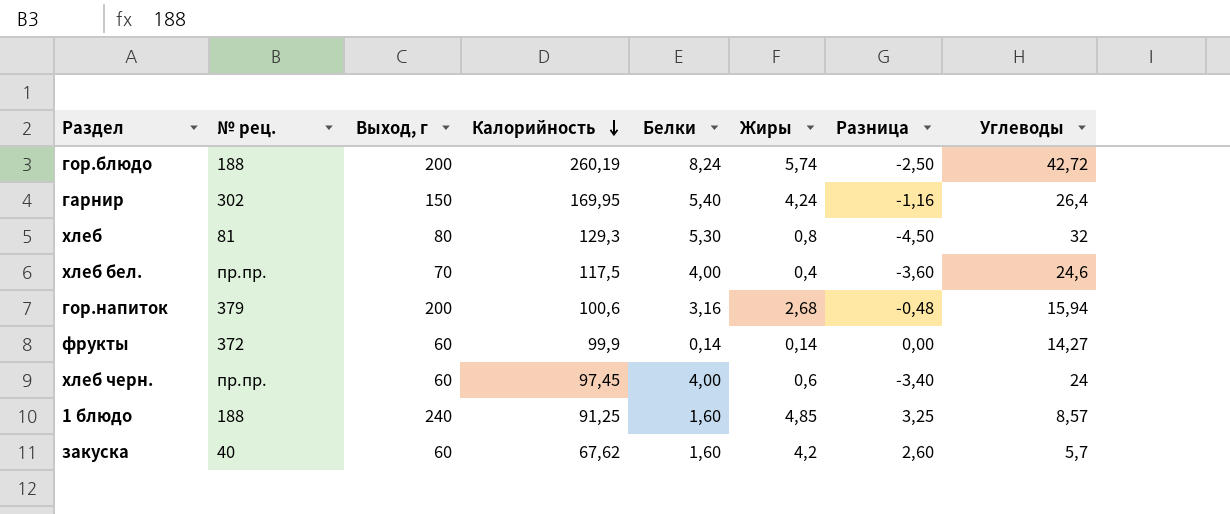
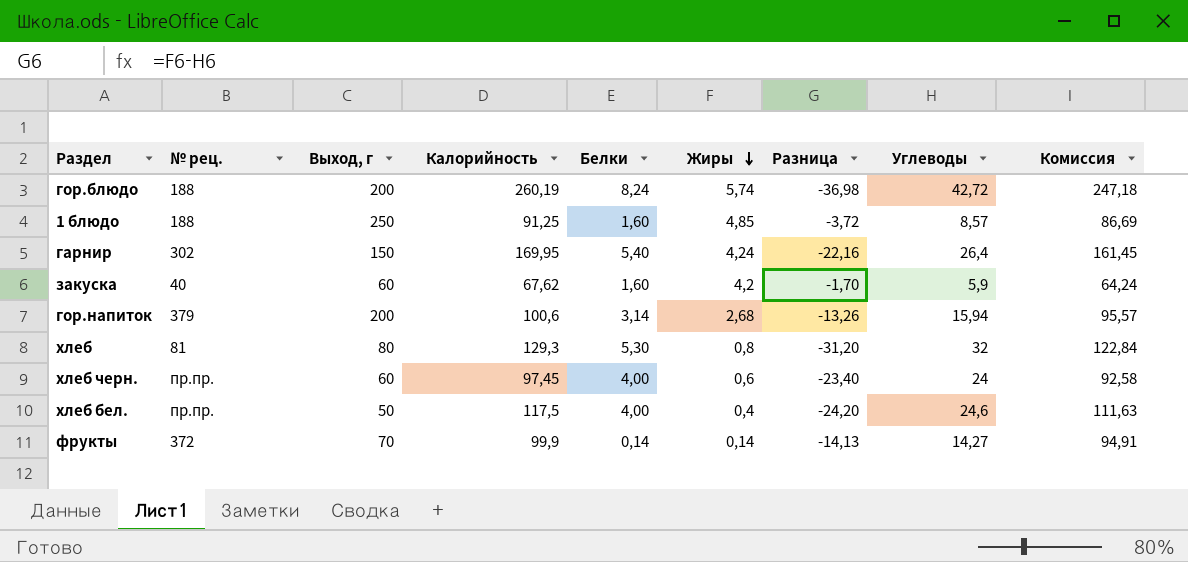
row order: Калорийность descending -> Жиры descending
column Разница | formula: [Жиры] - [Белки] -> [Жиры] - [Углеводы]
column Комиссия | formula: none -> [Калорийность] * 0,95
1 блюдо | Выход, г: 240 -> 250
закуска | Углеводы: 5,7 -> 5,9
гор.напиток | Белки: 3,16 -> 3,14
хлеб бел. | Выход, г: 70 -> 50
фрукты | Выход, г: 60 -> 70

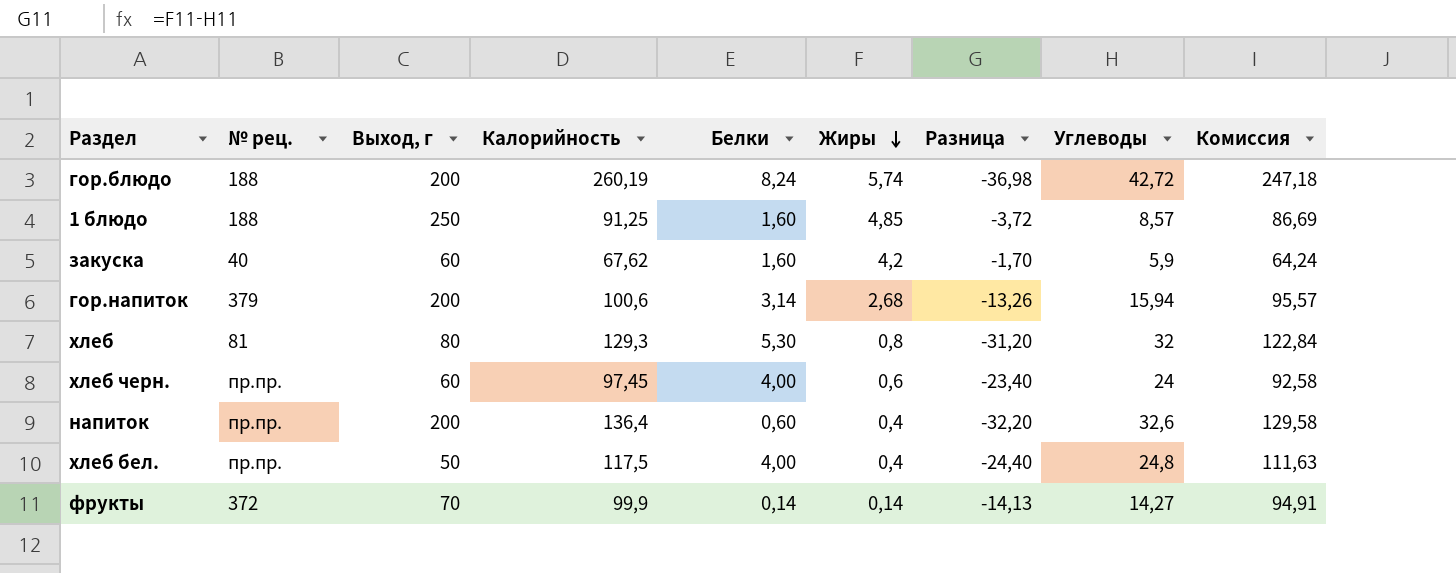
row гарнир: 302 | 150 | 169,95 | 5,40 | 4,24 | -22,16 | 26,4 | 161,45 -> none
row напиток: none -> пр.пр. | 200 | 136,4 | 0,60 | 0,4 | -32,20 | 32,6 | 129,58
хлеб бел. | Разница: -24,20 -> -24,40
хлеб бел. | Углеводы: 24,6 -> 24,8

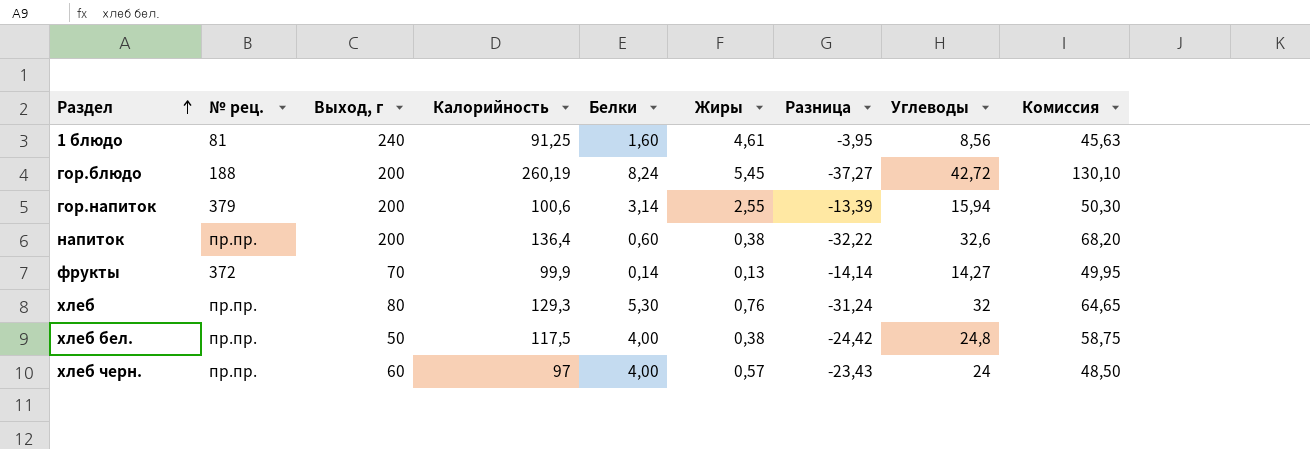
row order: Жиры descending -> Раздел ascending
column Комиссия | formula: [Калорийность] * 0,95 -> [Калорийность] * 0,5
row закуска: 40 | 60 | 67,62 | 1,60 | 4,2 | -1,70 | 5,9 | 64,24 -> none
1 блюдо | № рец.: 188 -> 81
1 блюдо | Выход, г: 250 -> 240
1 блюдо | Жиры: 4,85 -> 4,61
1 блюдо | Разница: -3,72 -> -3,95
1 блюдо | Углеводы: 8,57 -> 8,56
гор.блюдо | Жиры: 5,74 -> 5,45
гор.блюдо | Разница: -36,98 -> -37,27
гор.напиток | Жиры: 2,68 -> 2,55
гор.напиток | Разница: -13,26 -> -13,39
напиток | Жиры: 0,4 -> 0,38
напиток | Разница: -32,20 -> -32,22
фрукты | Жиры: 0,14 -> 0,13
фрукты | Разница: -14,13 -> -14,14
хлеб | № рец.: 81 -> пр.пр.
хлеб | Жиры: 0,8 -> 0,76
хлеб | Разница: -31,20 -> -31,24
хлеб бел. | Жиры: 0,4 -> 0,38
хлеб бел. | Разница: -24,40 -> -24,42
хлеб черн. | Калорийность: 97,45 -> 97
хлеб черн. | Жиры: 0,6 -> 0,57
хлеб черн. | Разница: -23,40 -> -23,43

